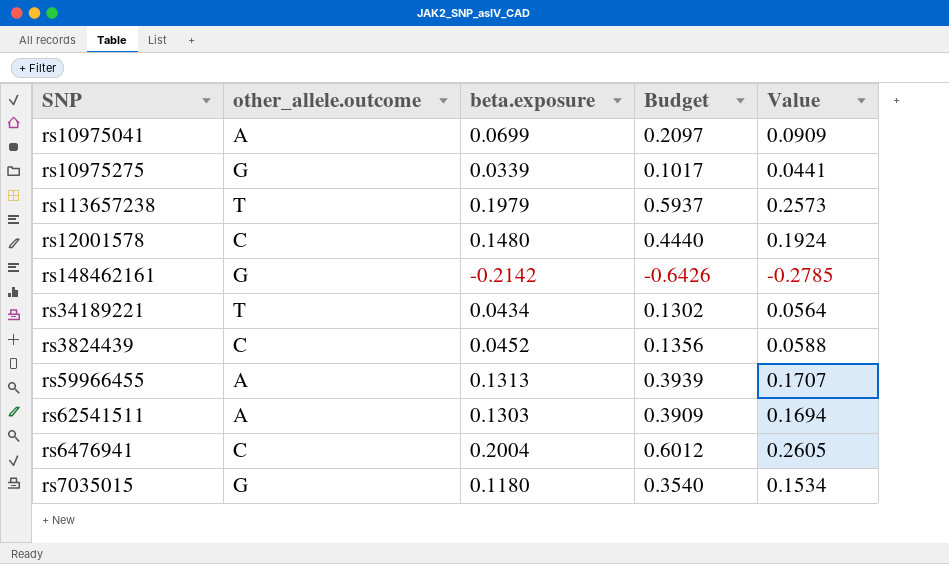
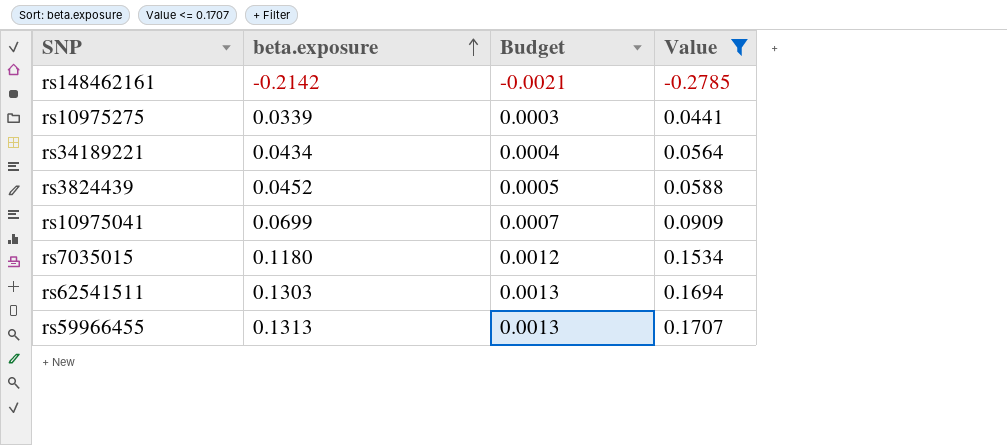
filter: none -> Value <= 0.1707
row order: none -> beta.exposure ascending
column other_allele.outcome | position: 2 -> none
column Budget | formula: [beta.exposure] * 3 -> [beta.exposure] * 0.01

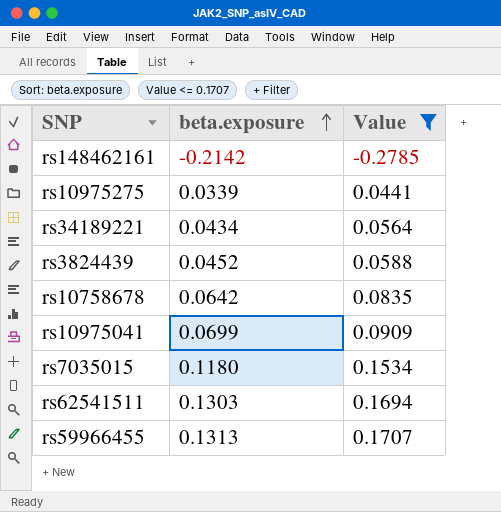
column Budget | formula: [beta.exposure] * 0.01 -> none
row rs10758678: none -> 0.0642 | 0.0835

